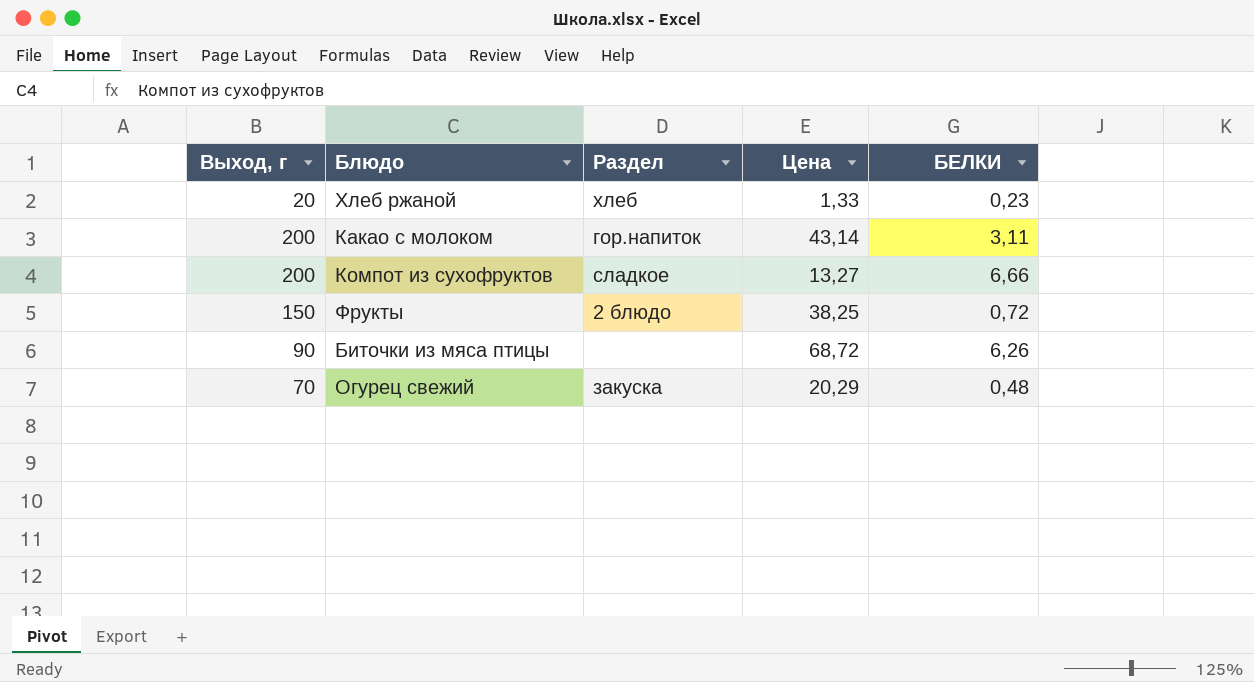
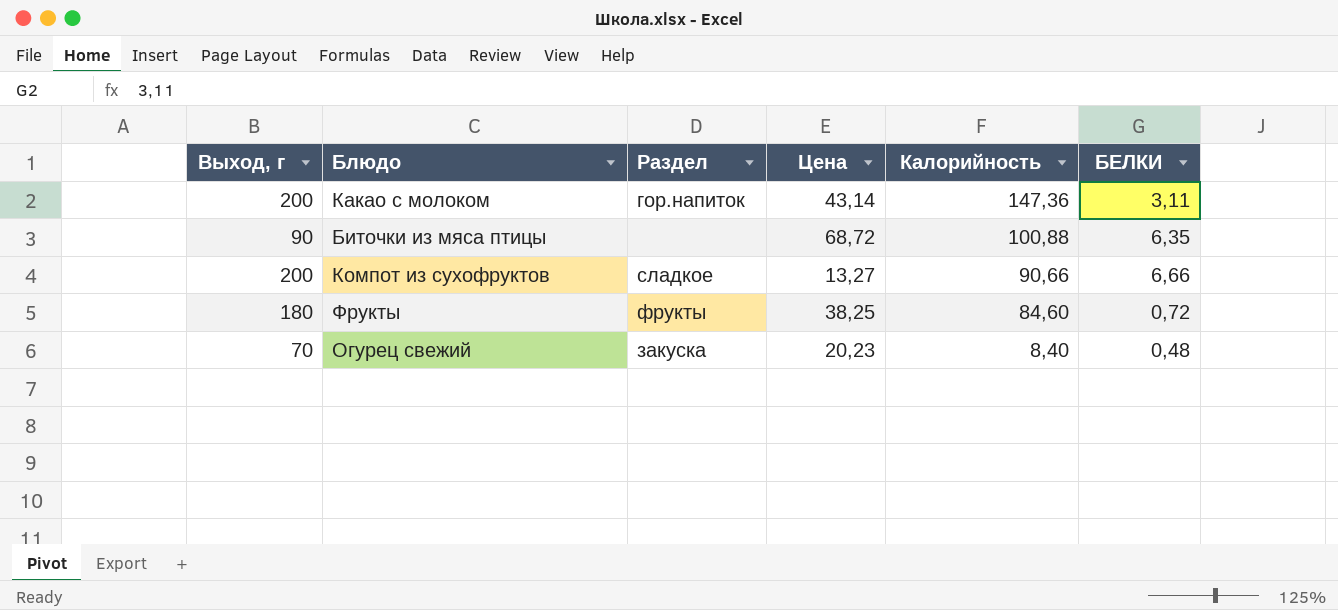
row order: none -> Калорийность descending
column Калорийность | position: none -> 5
row Хлеб ржаной: 20 | хлеб | 1,33 | 0,23 -> none
Биточки из мяса птицы | БЕЛКИ: 6,26 -> 6,35
Фрукты | Выход, г: 150 -> 180
Фрукты | Раздел: 2 блюдо -> фрукты
Огурец свежий | Цена: 20,29 -> 20,23

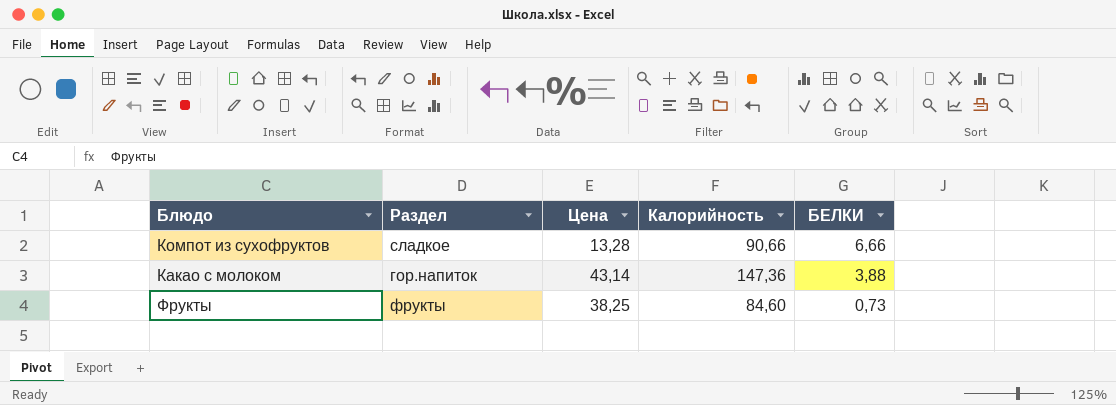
row order: Калорийность descending -> БЕЛКИ descending
column Выход, г | position: 1 -> none
row Биточки из мяса птицы: 90 | none | 68,72 | 100,88 | 6,35 -> none
row Огурец свежий: 70 | закуска | 20,23 | 8,40 | 0,48 -> none
Компот из сухофруктов | Цена: 13,27 -> 13,28
Какао с молоком | БЕЛКИ: 3,11 -> 3,88
Фрукты | БЕЛКИ: 0,72 -> 0,73

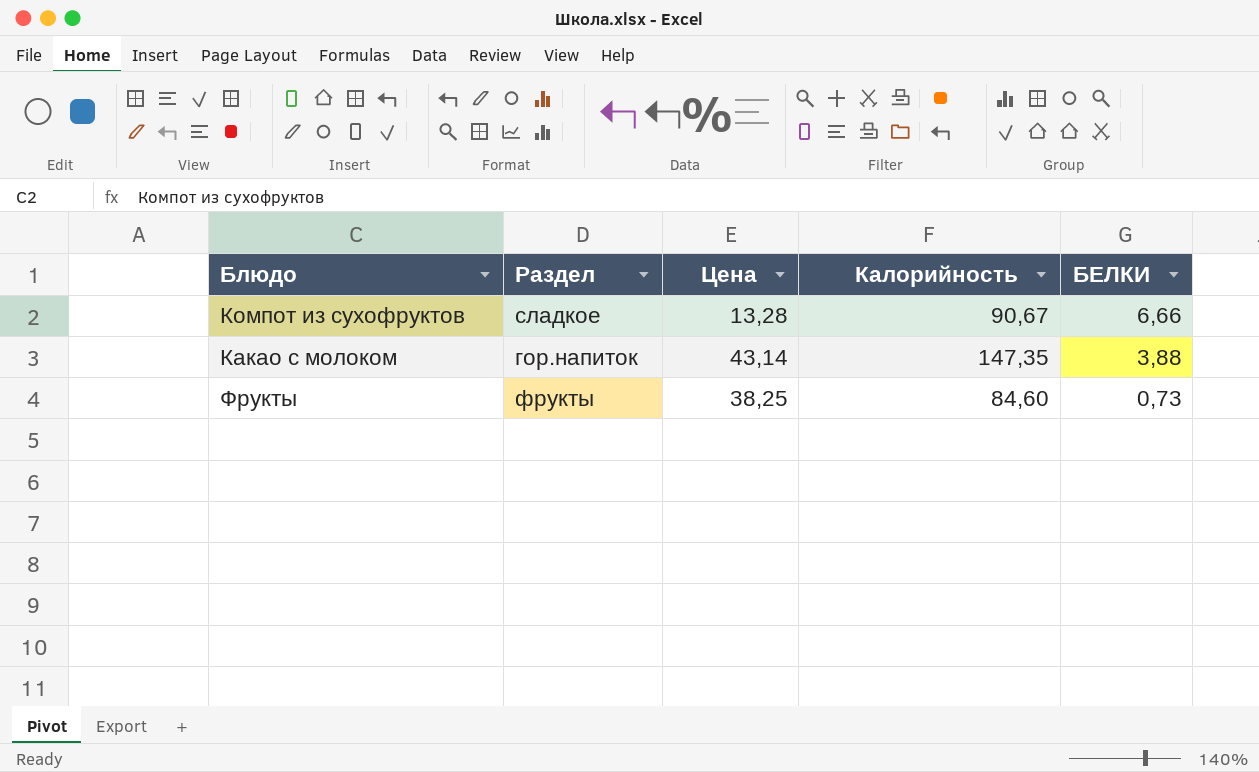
Компот из сухофруктов | Калорийность: 90,66 -> 90,67
Какао с молоком | Калорийность: 147,36 -> 147,35

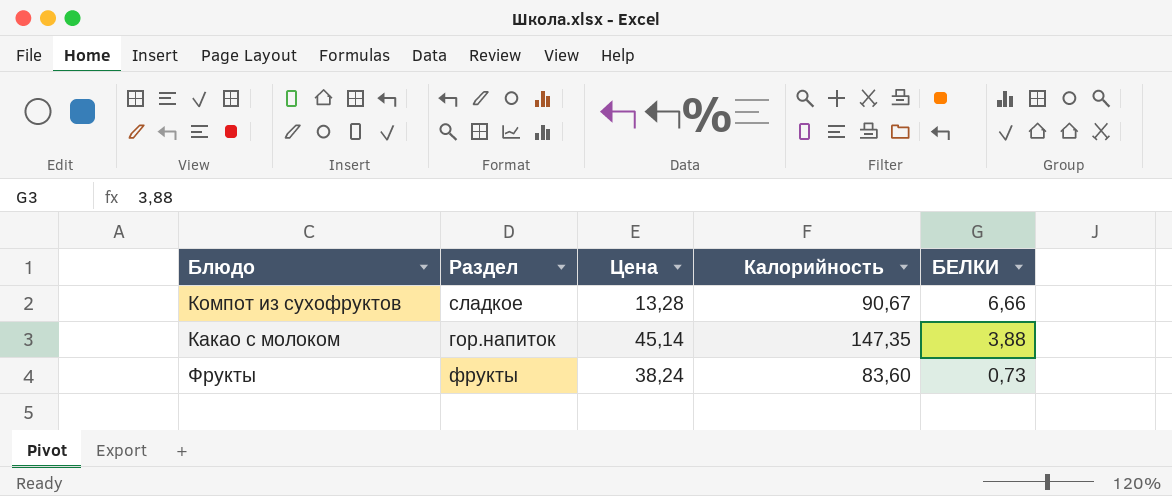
Какао с молоком | Цена: 43,14 -> 45,14
Фрукты | Цена: 38,25 -> 38,24
Фрукты | Калорийность: 84,60 -> 83,60

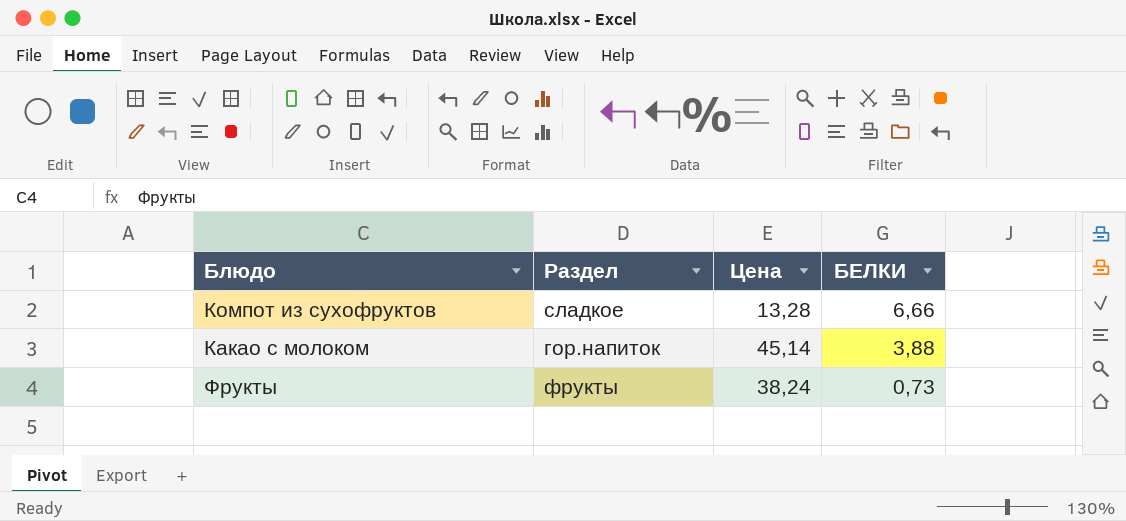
column Калорийность | position: 4 -> none

